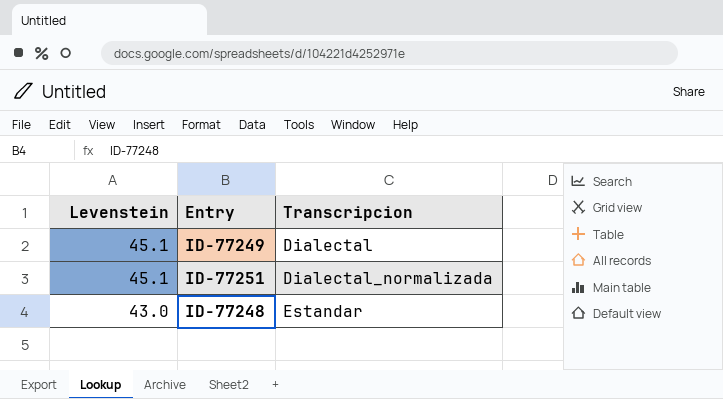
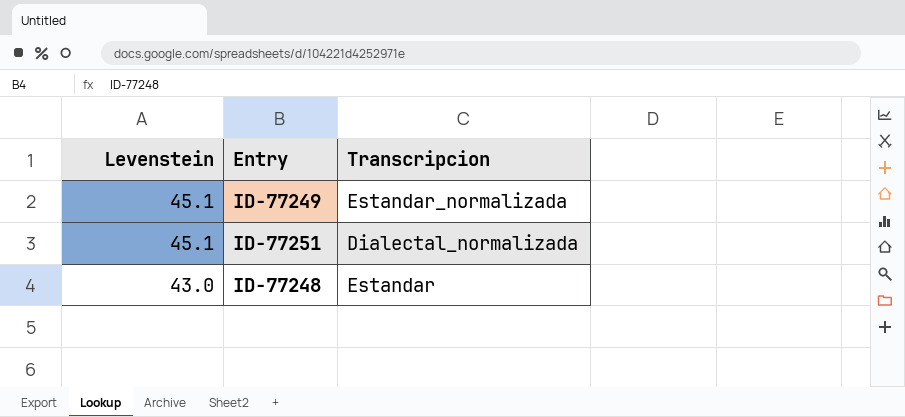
ID-77249 | Transcripcion: Dialectal -> Estandar_normalizada

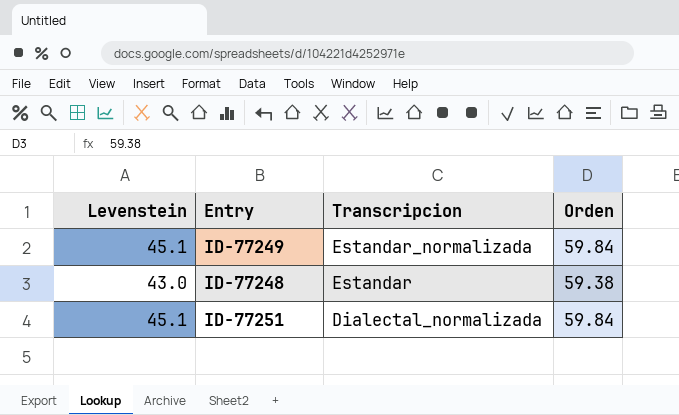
row order: Levenstein descending -> Transcripcion descending
column Orden | position: none -> 4

